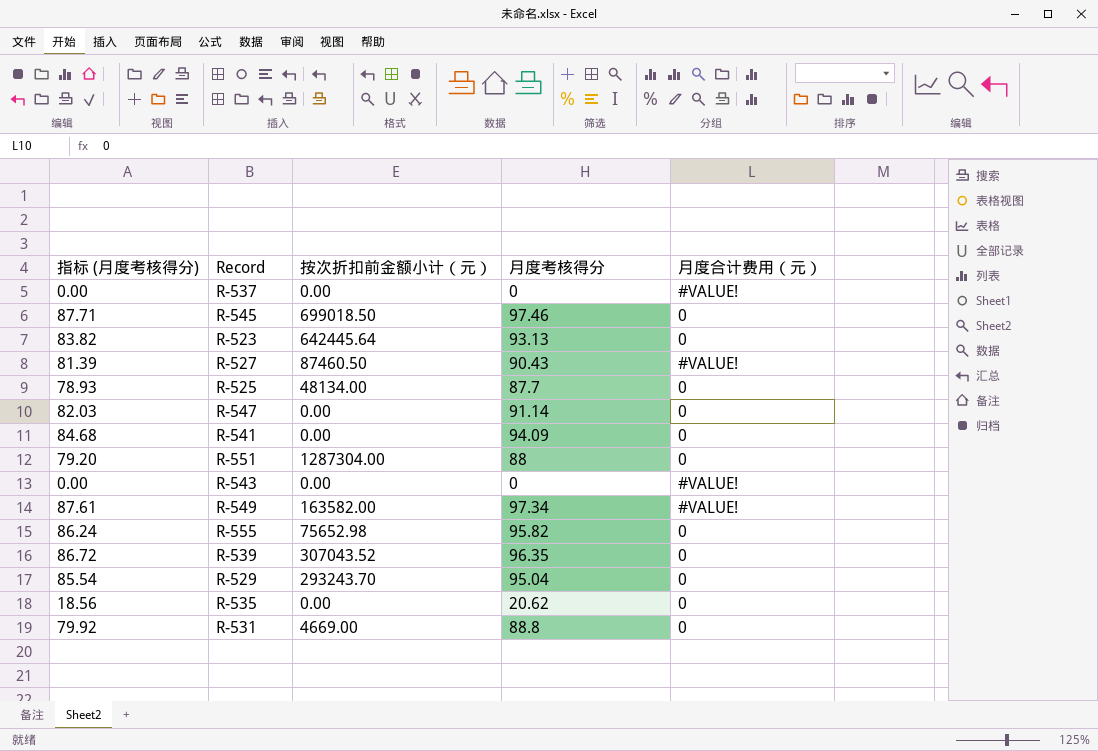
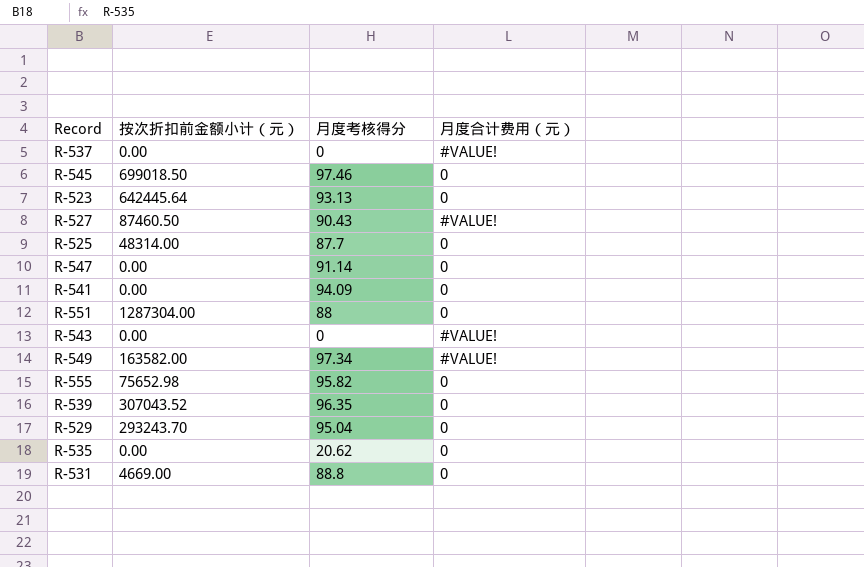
column 指标 (月度考核得分) | formula: [月度考核得分] * 0.9 -> none
R-525 | 按次折扣前金额小计（元）: 48134.00 -> 48314.00

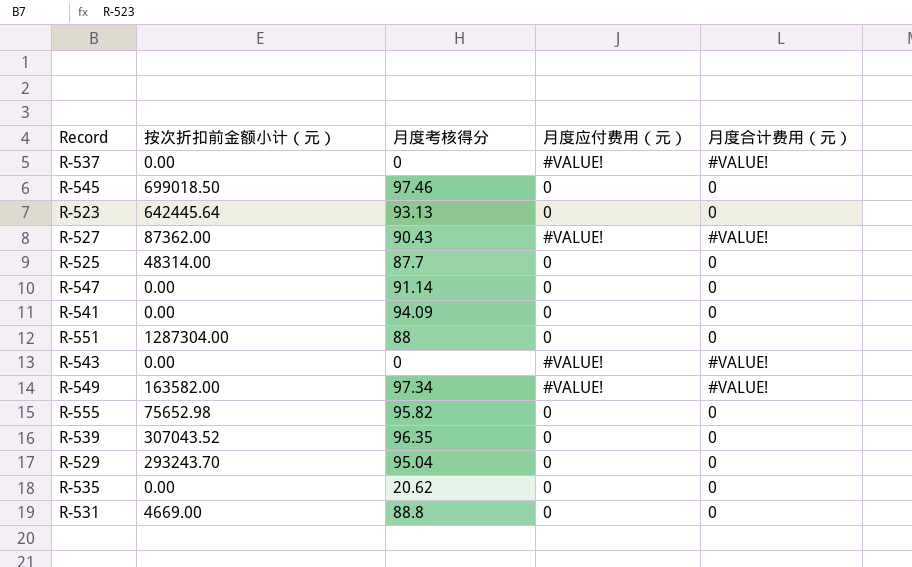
column 月度应付费用（元） | position: none -> 4
R-527 | 按次折扣前金额小计（元）: 87460.50 -> 87362.00

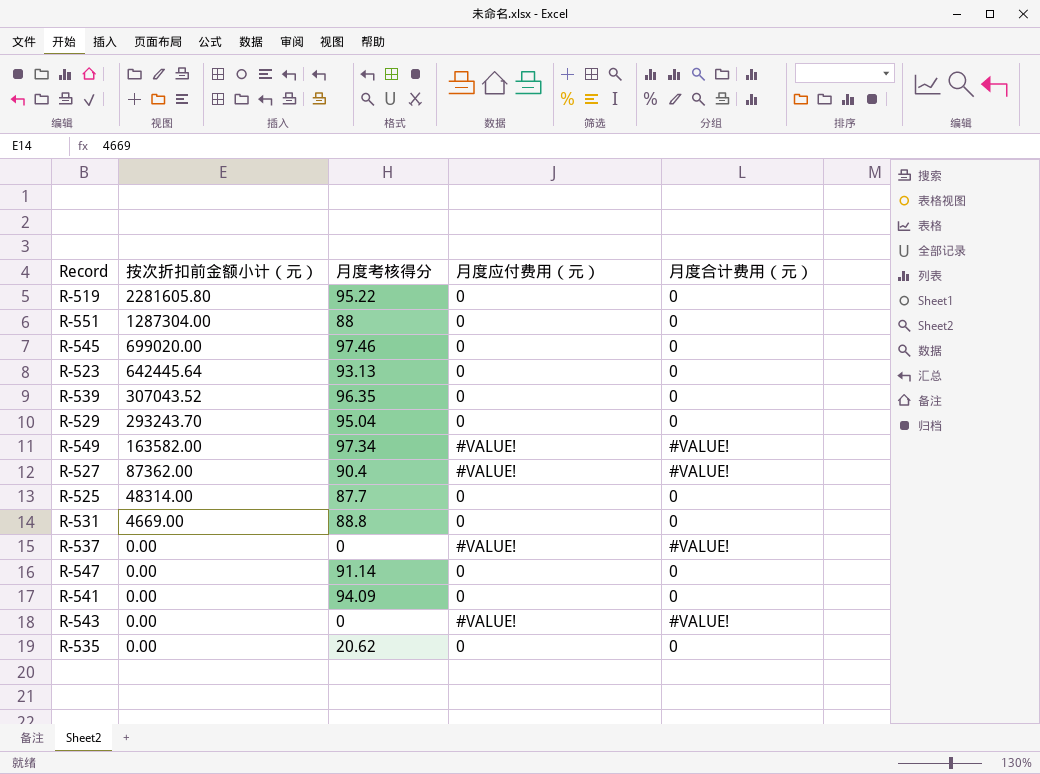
row order: none -> 按次折扣前金额小计（元） descending
row R-555: 75652.98 | 95.82 | 0 | 0 -> none
row R-519: none -> 2281605.80 | 95.22 | 0 | 0
R-545 | 按次折扣前金额小计（元）: 699018.50 -> 699020.00
R-527 | 月度考核得分: 90.43 -> 90.4

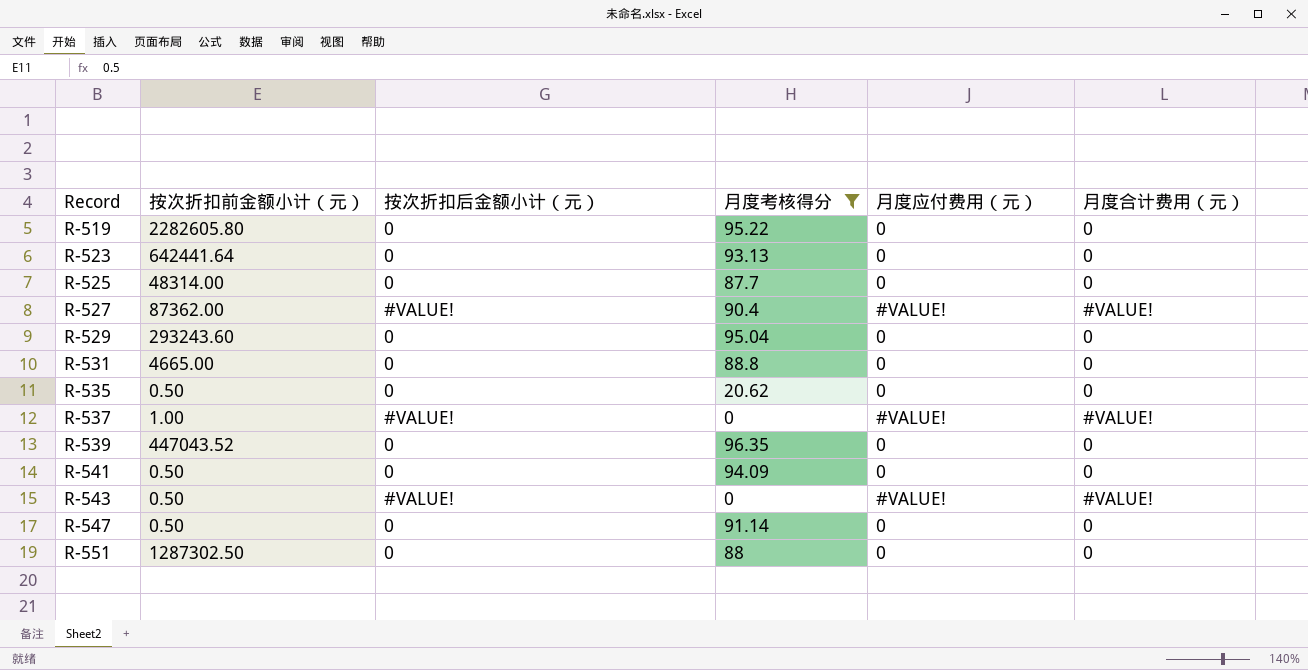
filter: none -> 月度考核得分 <= 96.35
row order: 按次折扣前金额小计（元） descending -> Record ascending
column 按次折扣后金额小计（元） | position: none -> 3
R-519 | 按次折扣前金额小计（元）: 2281605.80 -> 2282605.80
R-523 | 按次折扣前金额小计（元）: 642445.64 -> 642441.64
R-529 | 按次折扣前金额小计（元）: 293243.70 -> 293243.60
R-531 | 按次折扣前金额小计（元）: 4669.00 -> 4665.00
R-535 | 按次折扣前金额小计（元）: 0.00 -> 0.50
R-537 | 按次折扣前金额小计（元）: 0.00 -> 1.00
R-539 | 按次折扣前金额小计（元）: 307043.52 -> 447043.52
R-541 | 按次折扣前金额小计（元）: 0.00 -> 0.50
R-543 | 按次折扣前金额小计（元）: 0.00 -> 0.50
R-547 | 按次折扣前金额小计（元）: 0.00 -> 0.50
R-551 | 按次折扣前金额小计（元）: 1287304.00 -> 1287302.50

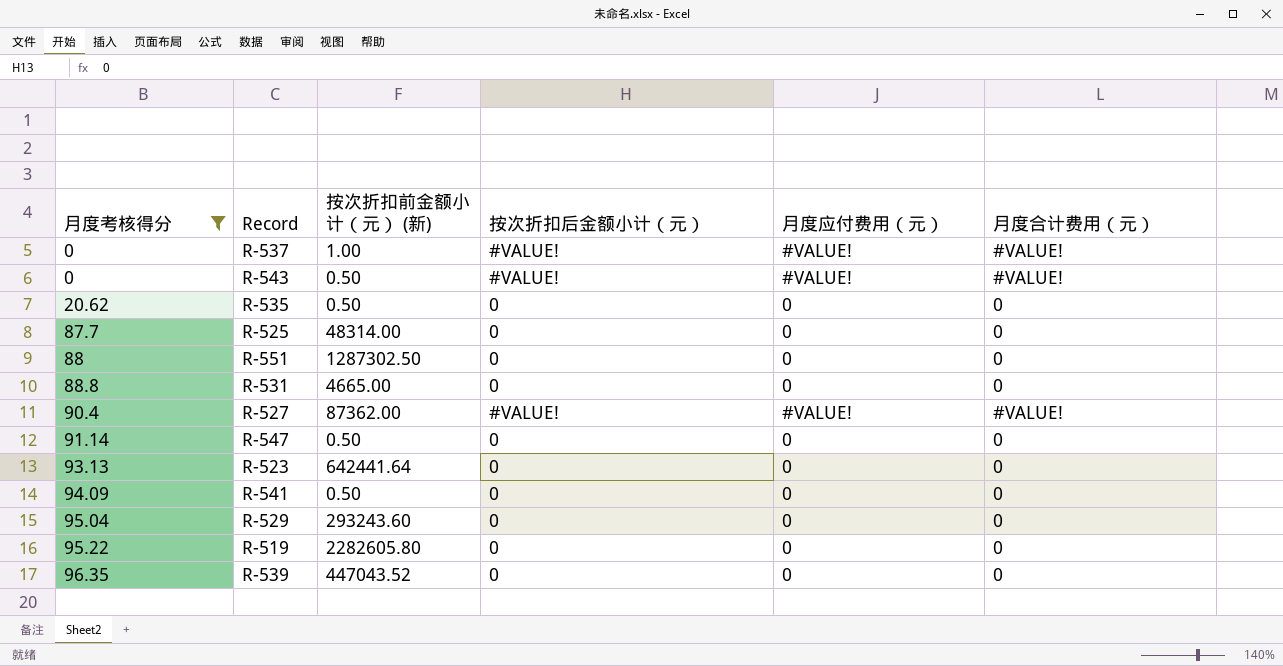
row order: Record ascending -> 月度考核得分 ascending
column 月度考核得分 | position: 4 -> 1
column name: 按次折扣前金额小计（元） -> 按次折扣前金额小计（元） (新)

